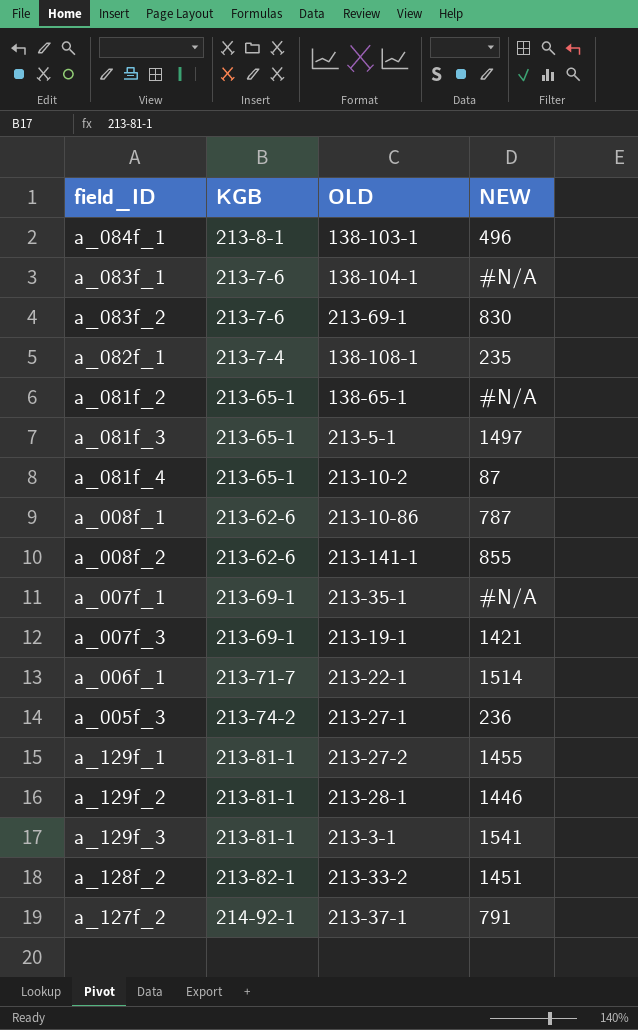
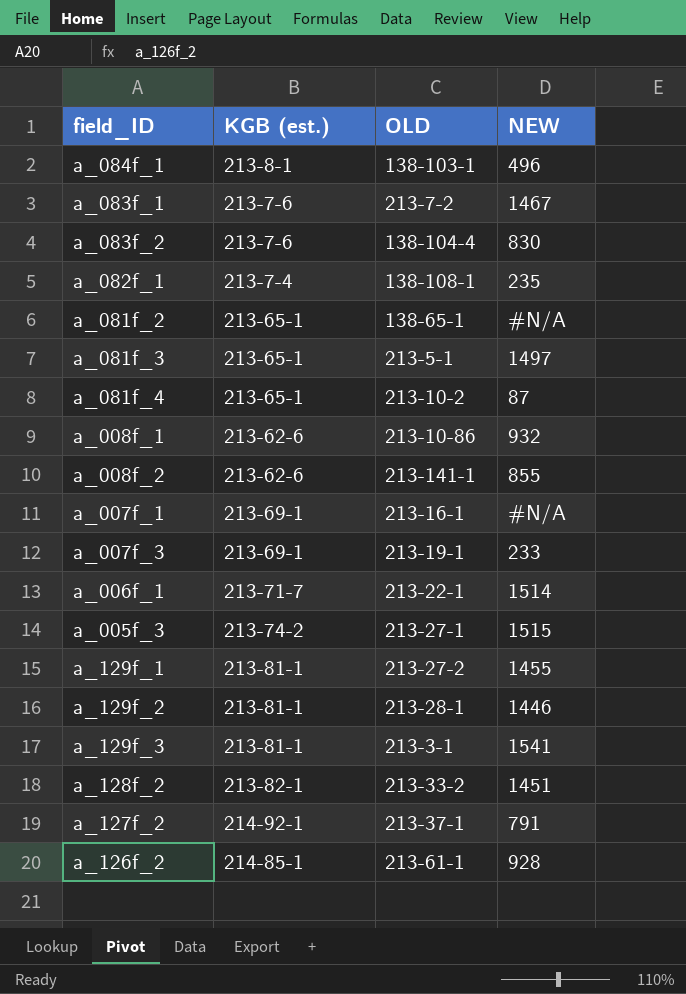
column name: KGB -> KGB (est.)
a_083f_1 | OLD: 138-104-1 -> 213-7-2
a_083f_1 | NEW: #N/A -> 1467
a_083f_2 | OLD: 213-69-1 -> 138-104-4
a_008f_1 | NEW: 787 -> 932
a_007f_1 | OLD: 213-35-1 -> 213-16-1
a_007f_3 | NEW: 1421 -> 233
a_005f_3 | NEW: 236 -> 1515
row a_126f_2: none -> 214-85-1 | 213-61-1 | 928

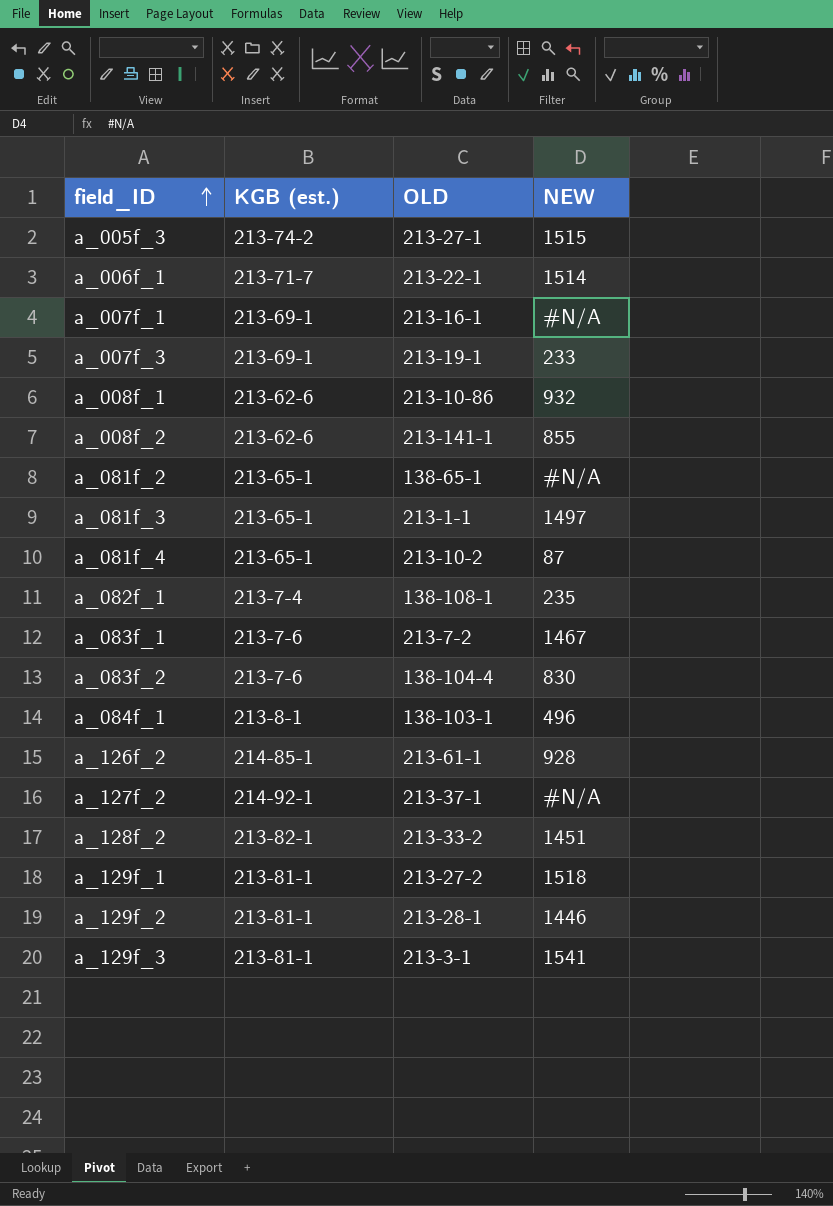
row order: none -> field_ID ascending
a_081f_3 | OLD: 213-5-1 -> 213-1-1
a_127f_2 | NEW: 791 -> #N/A
a_129f_1 | NEW: 1455 -> 1518

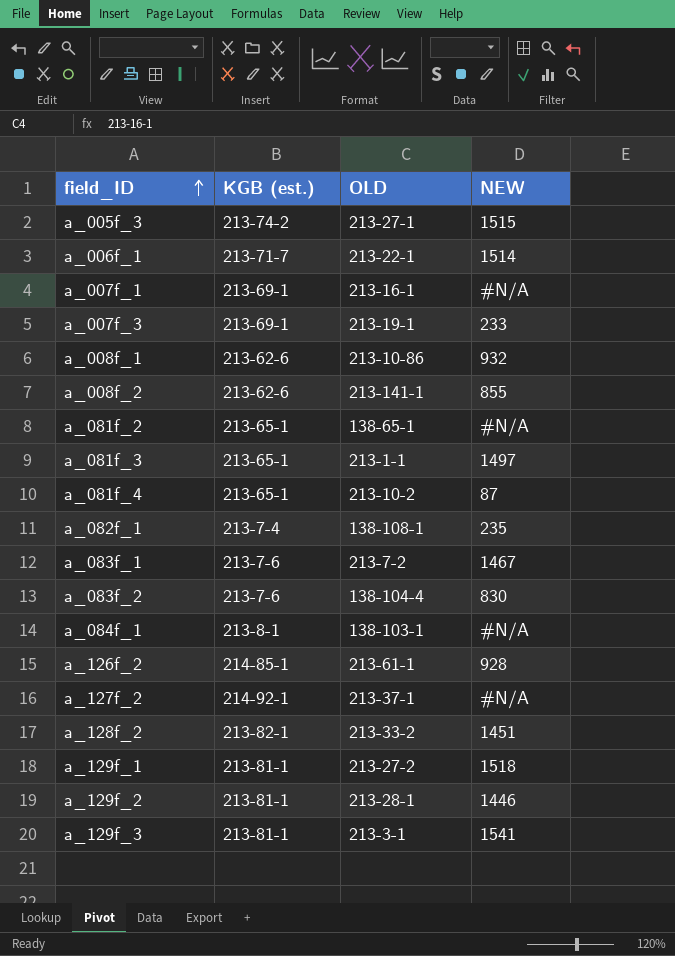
a_084f_1 | NEW: 496 -> #N/A

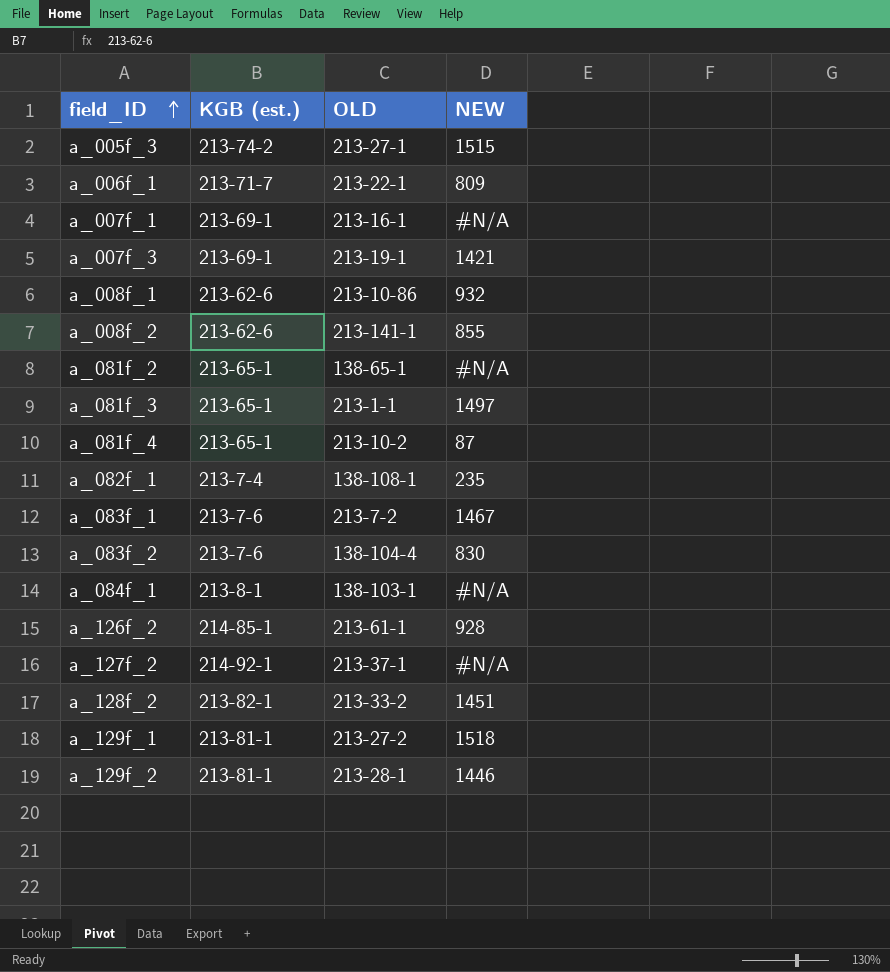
row a_129f_3: 213-81-1 | 213-3-1 | 1541 -> none
a_006f_1 | NEW: 1514 -> 809
a_007f_3 | NEW: 233 -> 1421

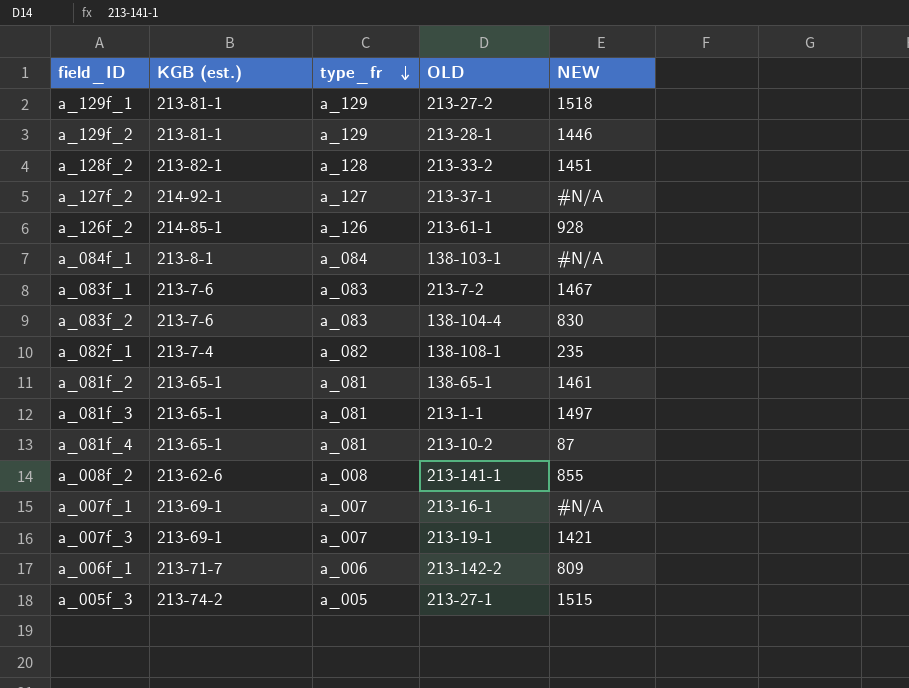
row order: field_ID ascending -> type_fr descending
column type_fr | position: none -> 3
row a_008f_1: 213-62-6 | 213-10-86 | 932 -> none
a_081f_2 | NEW: #N/A -> 1461
a_006f_1 | OLD: 213-22-1 -> 213-142-2

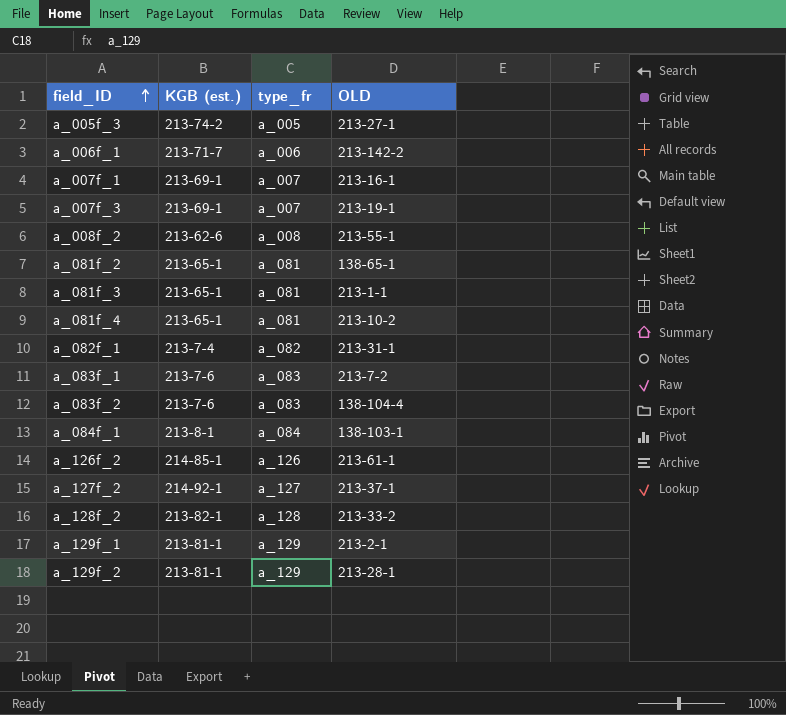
row order: type_fr descending -> field_ID ascending
column NEW | position: 5 -> none
a_008f_2 | OLD: 213-141-1 -> 213-55-1
a_082f_1 | OLD: 138-108-1 -> 213-31-1
a_129f_1 | OLD: 213-27-2 -> 213-2-1

